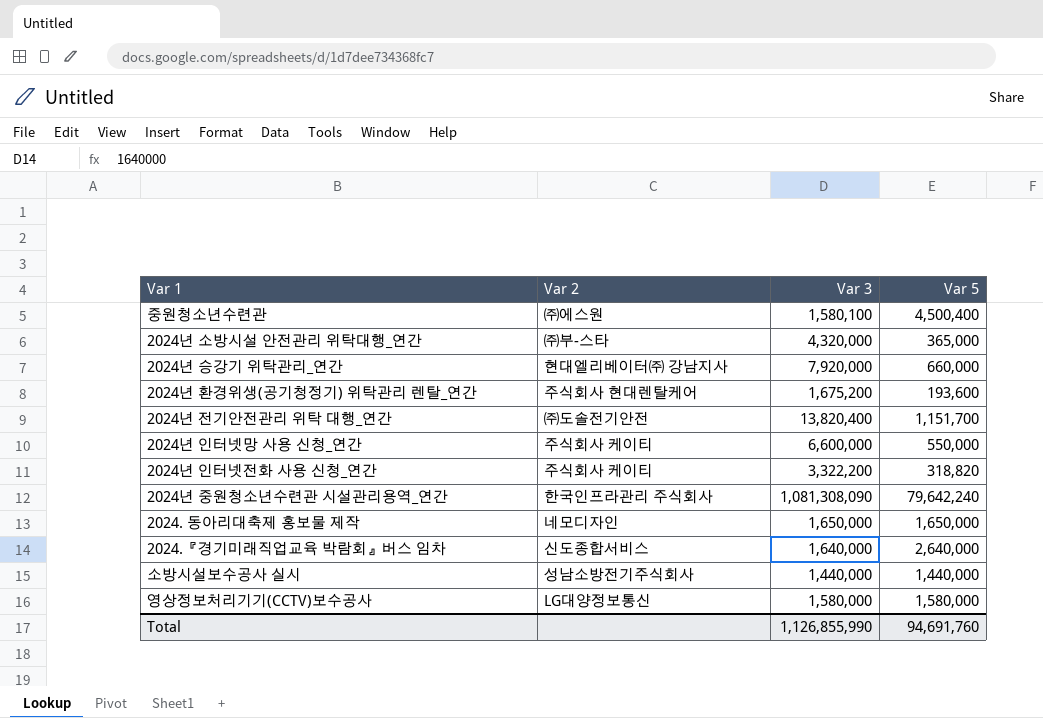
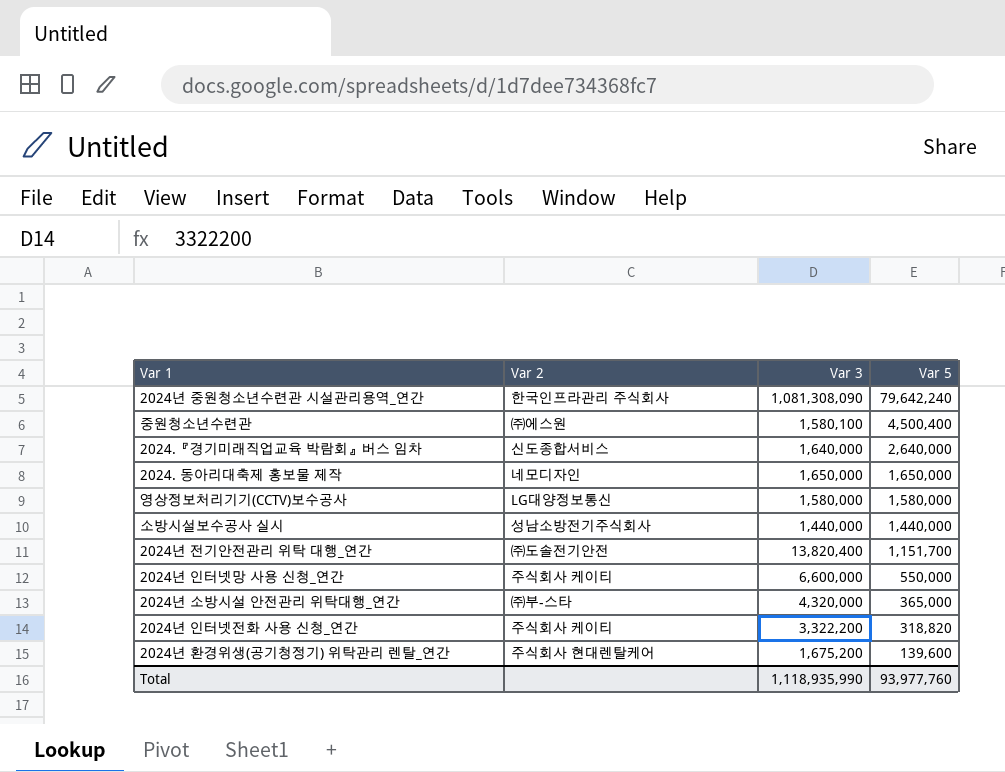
row order: none -> Var 5 descending
row 2024년 승강기 위탁관리_연간: 현대엘리베이터㈜ 강남지사 | 7,920,000 | 660,000 -> none
2024년 환경위생(공기청정기) 위탁관리 렌탈_연간 | Var 5: 193,600 -> 139,600
Total | Var 3: 1,126,855,990 -> 1,118,935,990
Total | Var 5: 94,691,760 -> 93,977,760

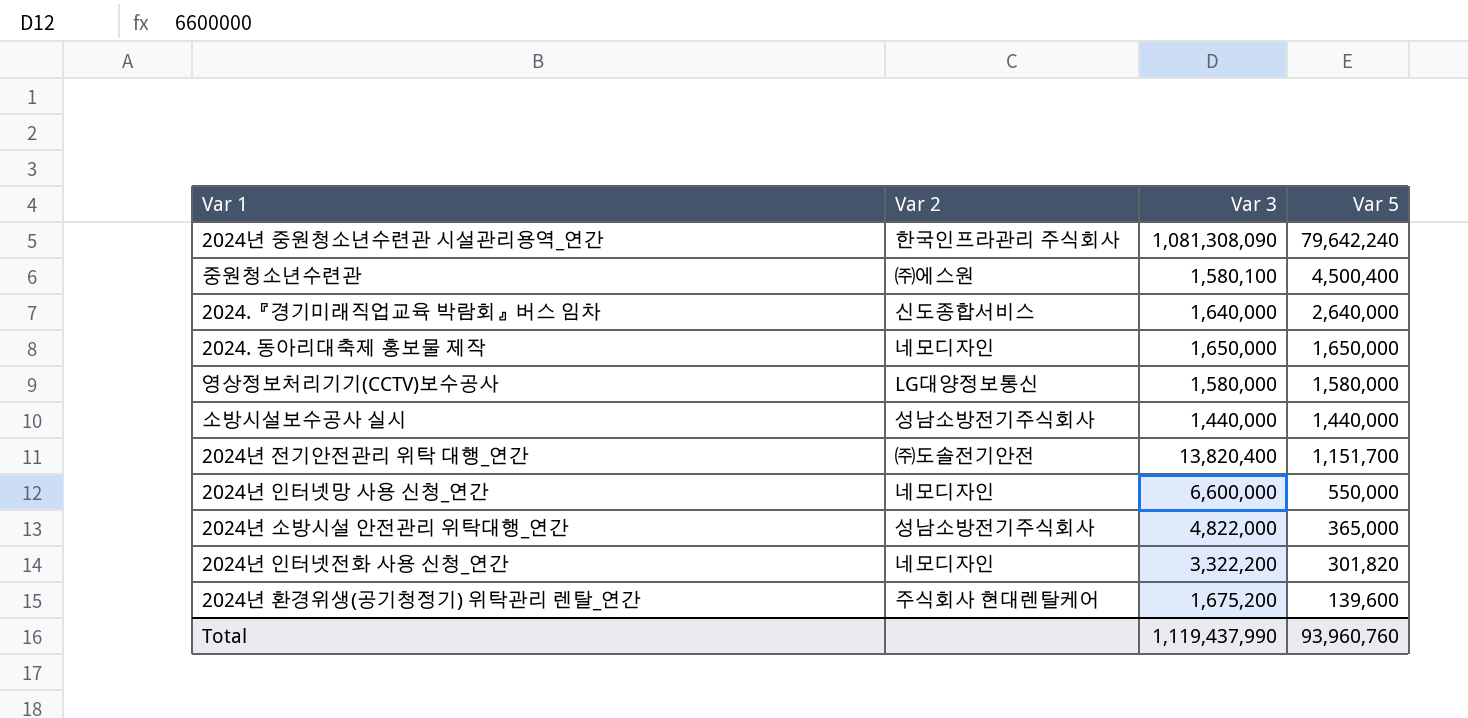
2024년 인터넷망 사용 신청_연간 | Var 2: 주식회사 케이티 -> 네모디자인
2024년 소방시설 안전관리 위탁대행_연간 | Var 2: ㈜부-스타 -> 성남소방전기주식회사
2024년 소방시설 안전관리 위탁대행_연간 | Var 3: 4,320,000 -> 4,822,000
2024년 인터넷전화 사용 신청_연간 | Var 2: 주식회사 케이티 -> 네모디자인
2024년 인터넷전화 사용 신청_연간 | Var 5: 318,820 -> 301,820
Total | Var 3: 1,118,935,990 -> 1,119,437,990
Total | Var 5: 93,977,760 -> 93,960,760

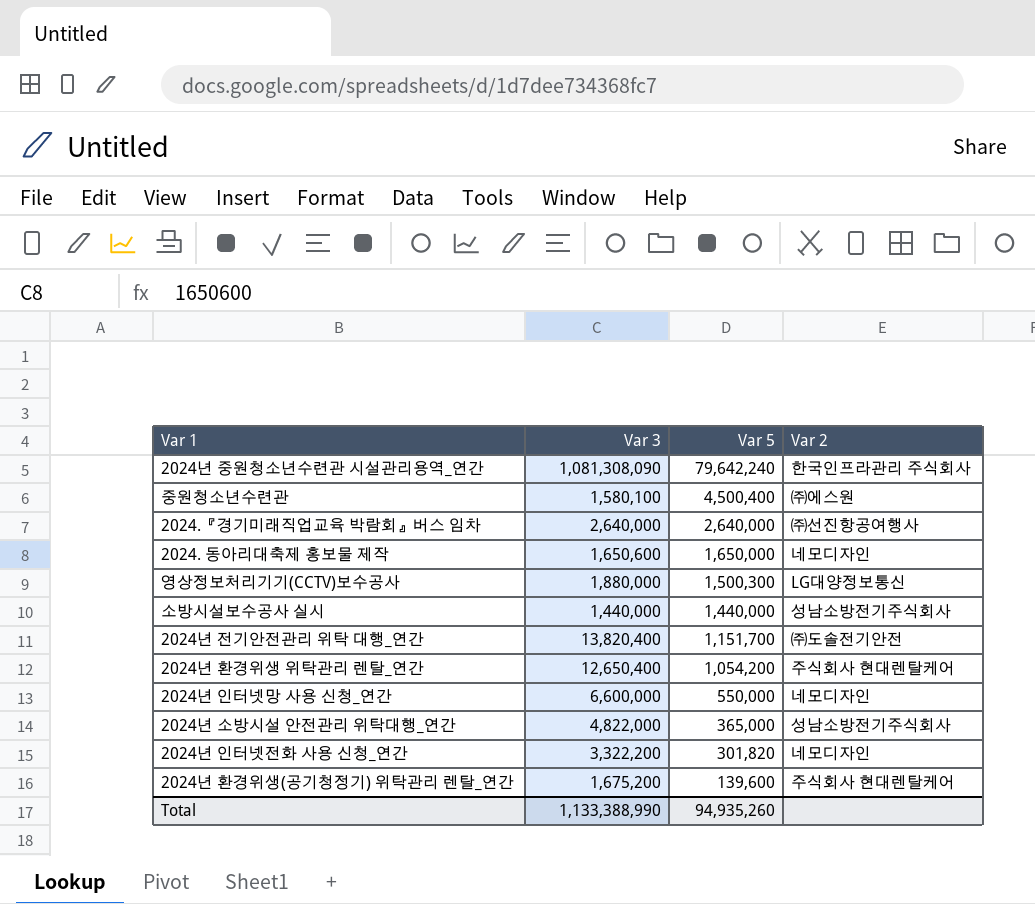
column Var 2 | position: 2 -> 4
2024.『경기미래직업교육 박람회』버스 임차 | Var 3: 1,640,000 -> 2,640,000
2024.『경기미래직업교육 박람회』버스 임차 | Var 2: 신도종합서비스 -> ㈜선진항공여행사
2024. 동아리대축제 홍보물 제작 | Var 3: 1,650,000 -> 1,650,600
영상정보처리기기(CCTV)보수공사 | Var 3: 1,580,000 -> 1,880,000
영상정보처리기기(CCTV)보수공사 | Var 5: 1,580,000 -> 1,500,300
row 2024년 환경위생 위탁관리 렌탈_연간: none -> 12,650,400 | 1,054,200 | 주식회사 현대렌탈케어
Total | Var 3: 1,119,437,990 -> 1,133,388,990
Total | Var 5: 93,960,760 -> 94,935,260

